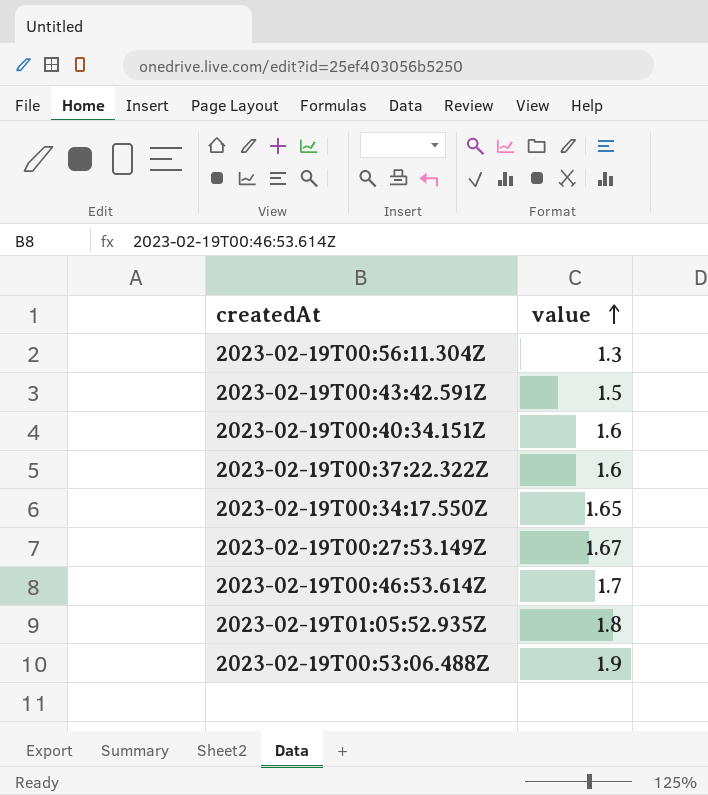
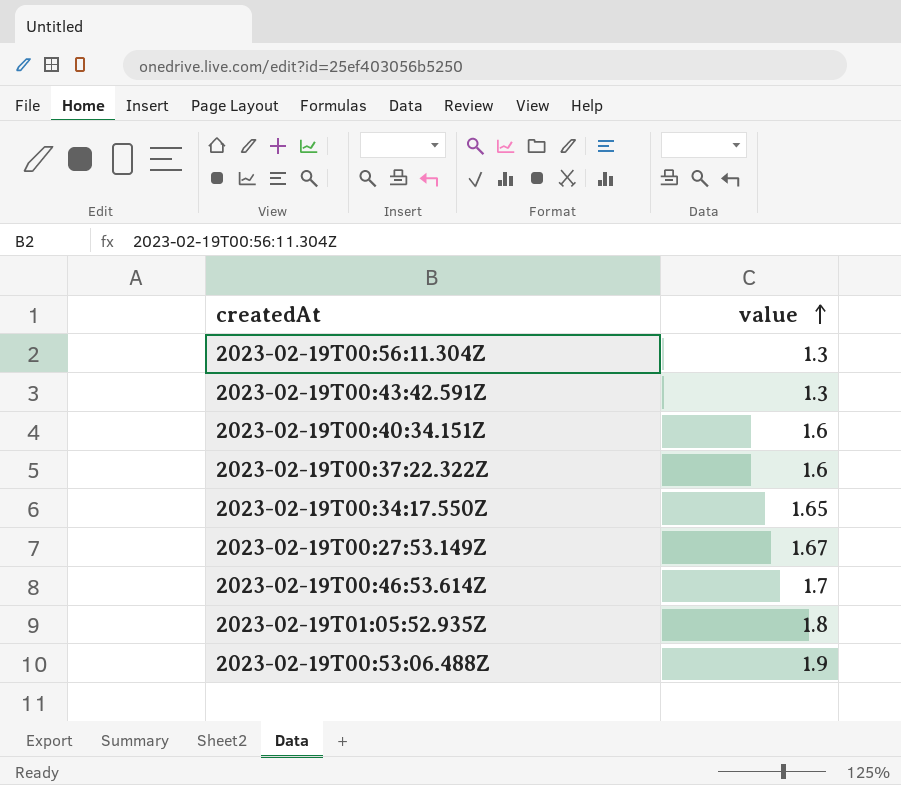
2023-02-19T00:43:42.591Z | value: 1.5 -> 1.3

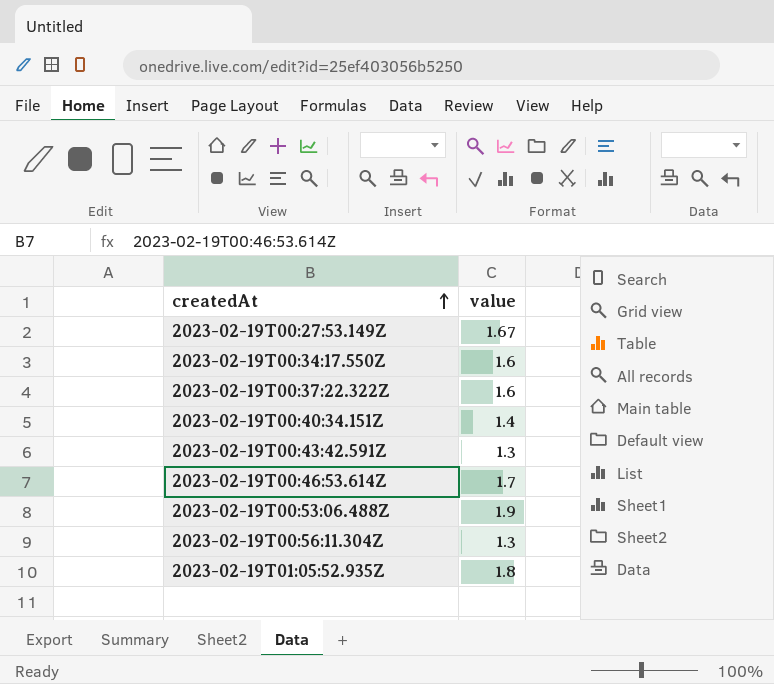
row order: value ascending -> createdAt ascending
2023-02-19T00:34:17.550Z | value: 1.65 -> 1.6
2023-02-19T00:40:34.151Z | value: 1.6 -> 1.4

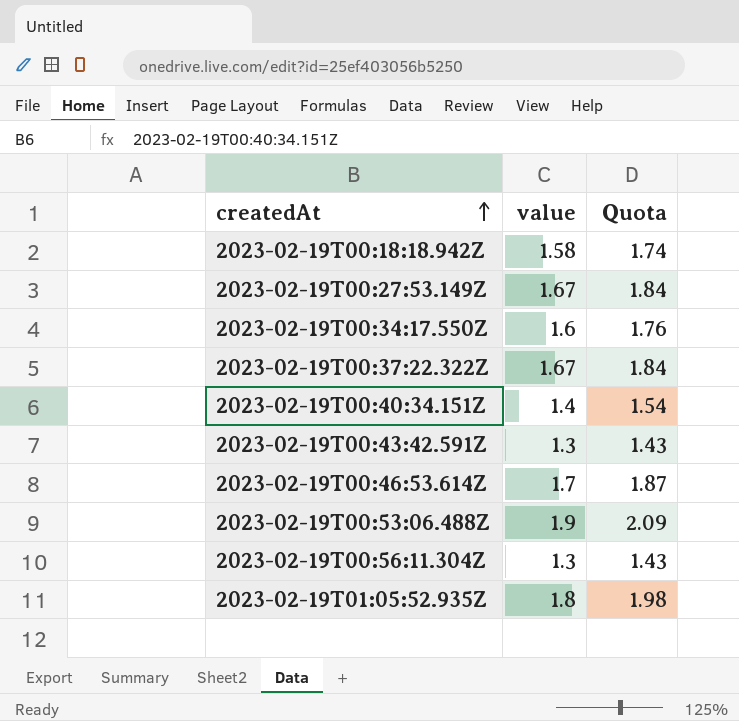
column Quota | formula: none -> [value] * 1.1
row 2023-02-19T00:18:18.942Z: none -> 1.58 | 1.74
2023-02-19T00:37:22.322Z | value: 1.6 -> 1.67

